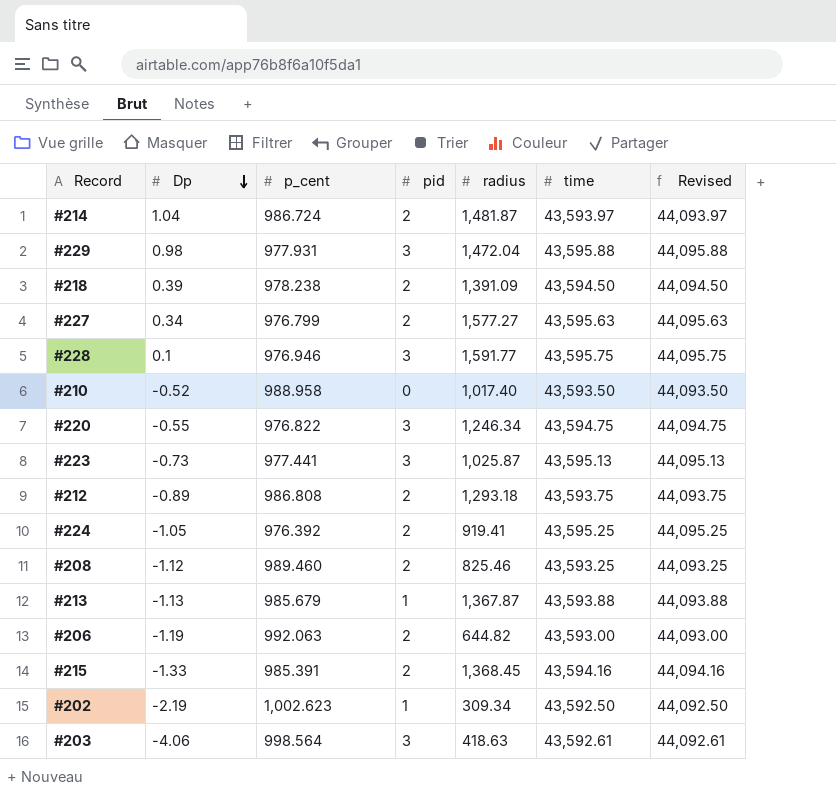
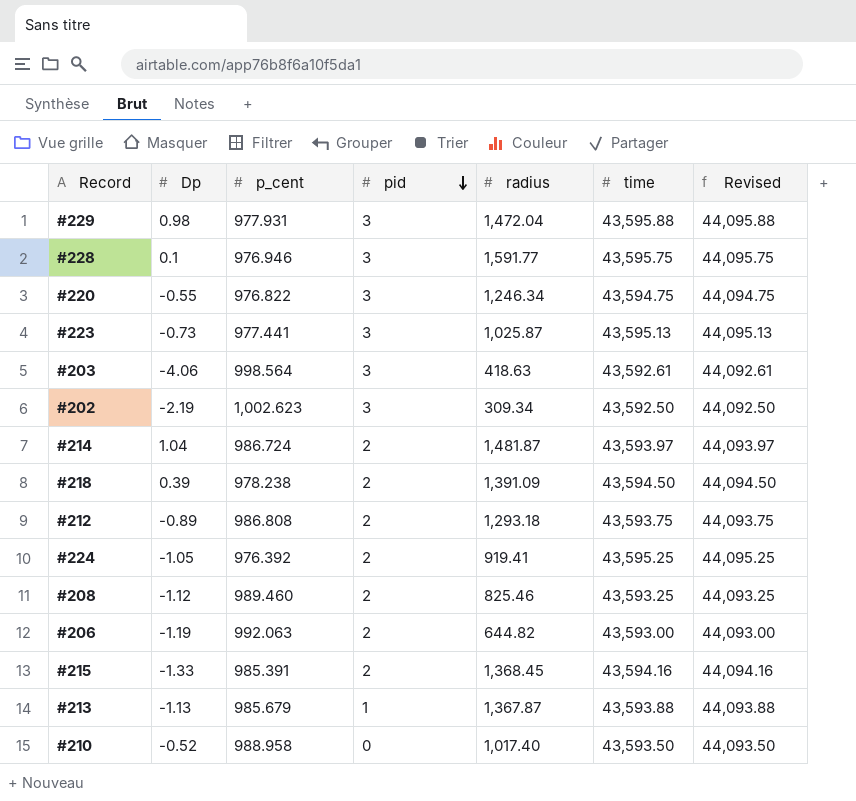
row order: Dp descending -> pid descending
row #227: 0.34 | 976.799 | 2 | 1,577.27 | 43,595.63 | 44,095.63 -> none
#202 | pid: 1 -> 3

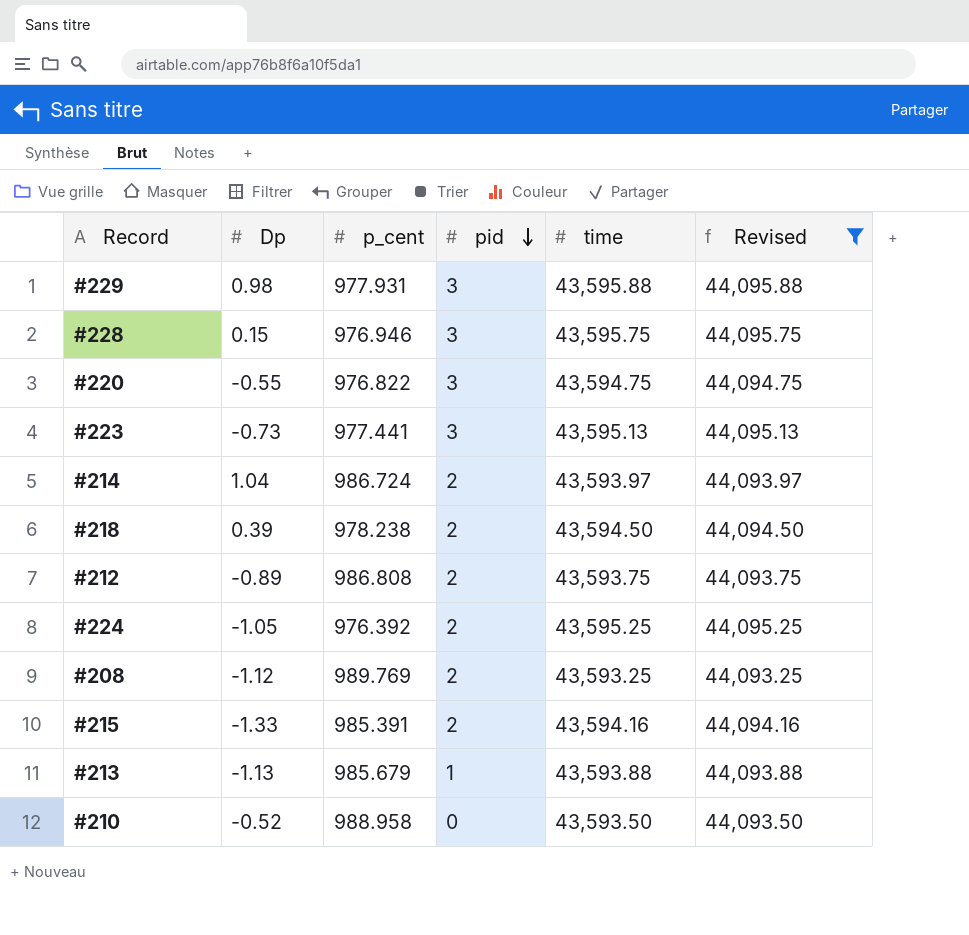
filter: none -> Revised >= 44,093.25
column radius | position: 5 -> none
#228 | Dp: 0.1 -> 0.15
#208 | p_cent: 989.460 -> 989.769

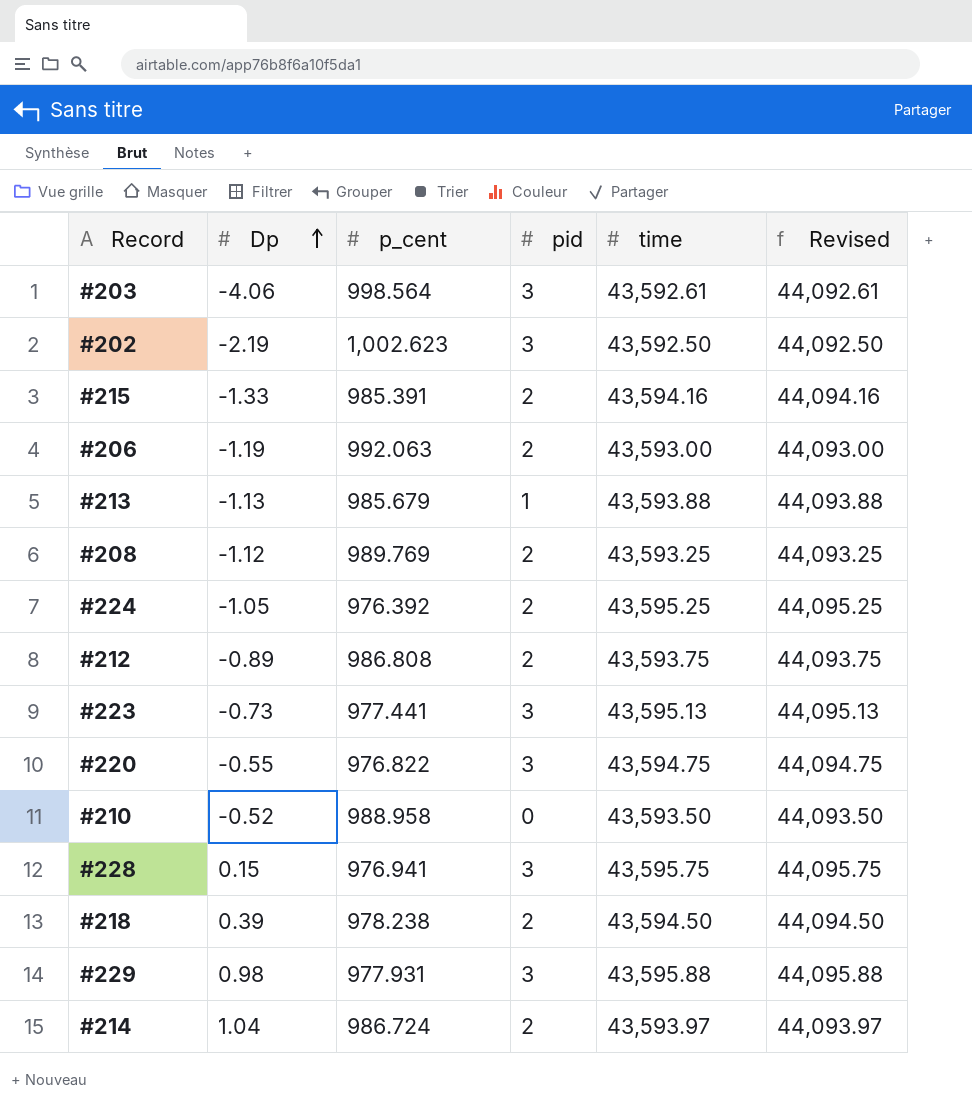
filter: Revised >= 44,093.25 -> none
row order: pid descending -> Dp ascending
#228 | p_cent: 976.946 -> 976.941

